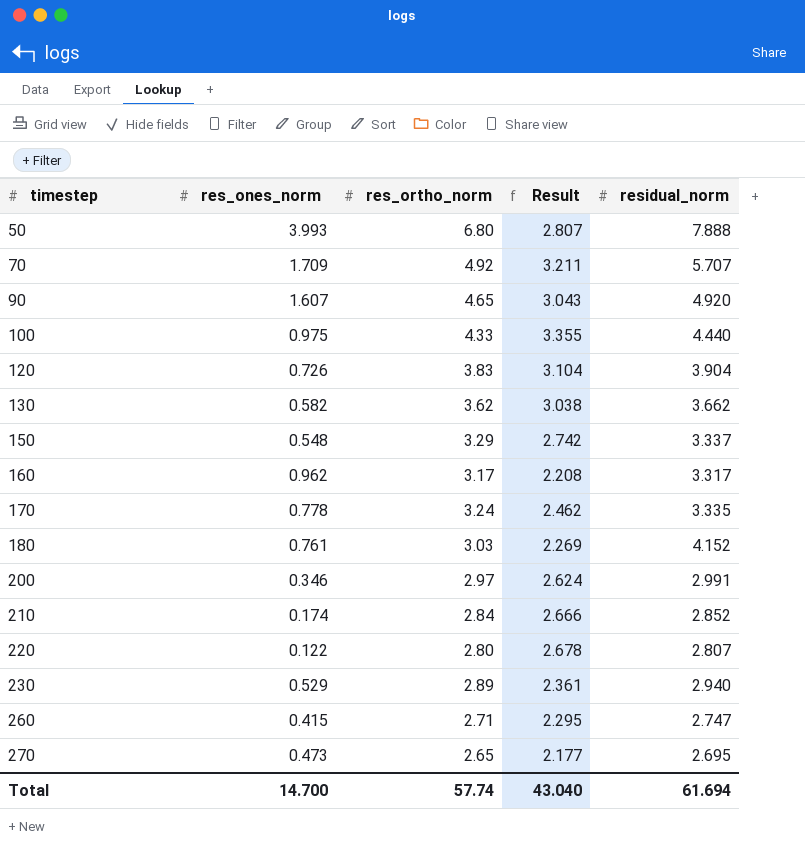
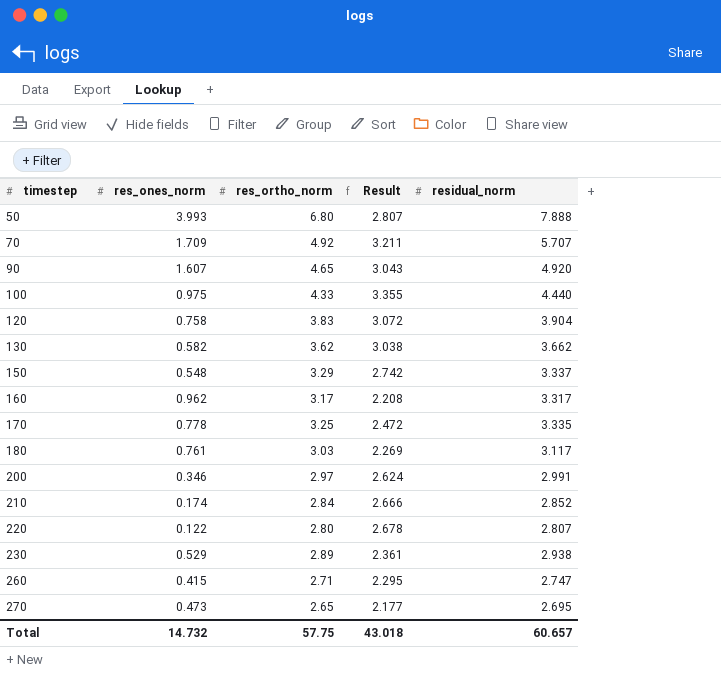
120 | res_ones_norm: 0.726 -> 0.758
120 | Result: 3.104 -> 3.072
170 | res_ortho_norm: 3.24 -> 3.25
170 | Result: 2.462 -> 2.472
180 | residual_norm: 4.152 -> 3.117
230 | residual_norm: 2.940 -> 2.938
Total | res_ones_norm: 14.700 -> 14.732
Total | res_ortho_norm: 57.74 -> 57.75
Total | Result: 43.040 -> 43.018
Total | residual_norm: 61.694 -> 60.657

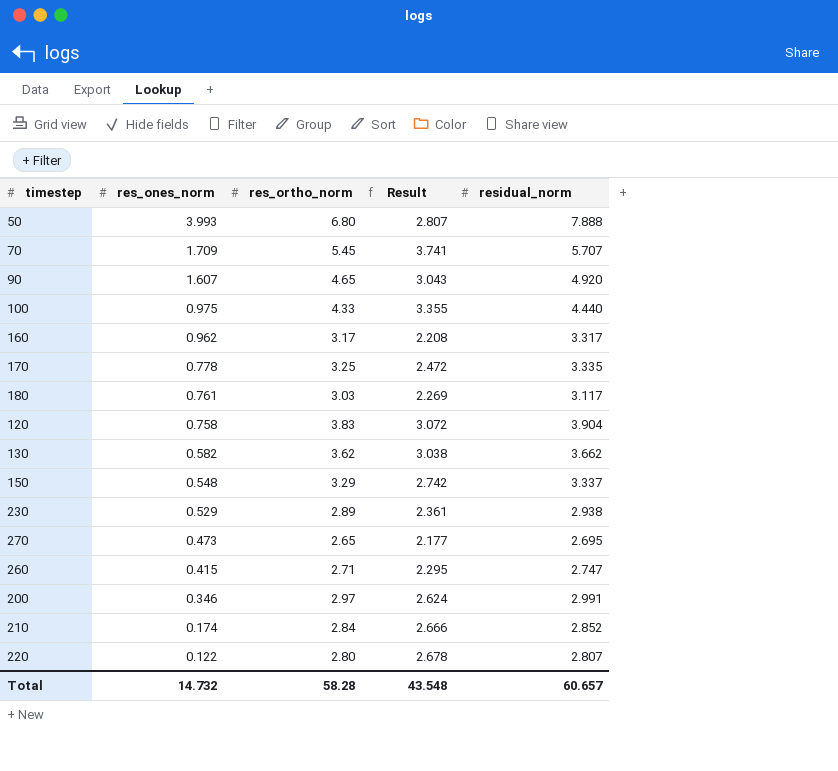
row order: timestep ascending -> res_ones_norm descending
70 | res_ortho_norm: 4.92 -> 5.45
70 | Result: 3.211 -> 3.741
Total | res_ortho_norm: 57.75 -> 58.28
Total | Result: 43.018 -> 43.548

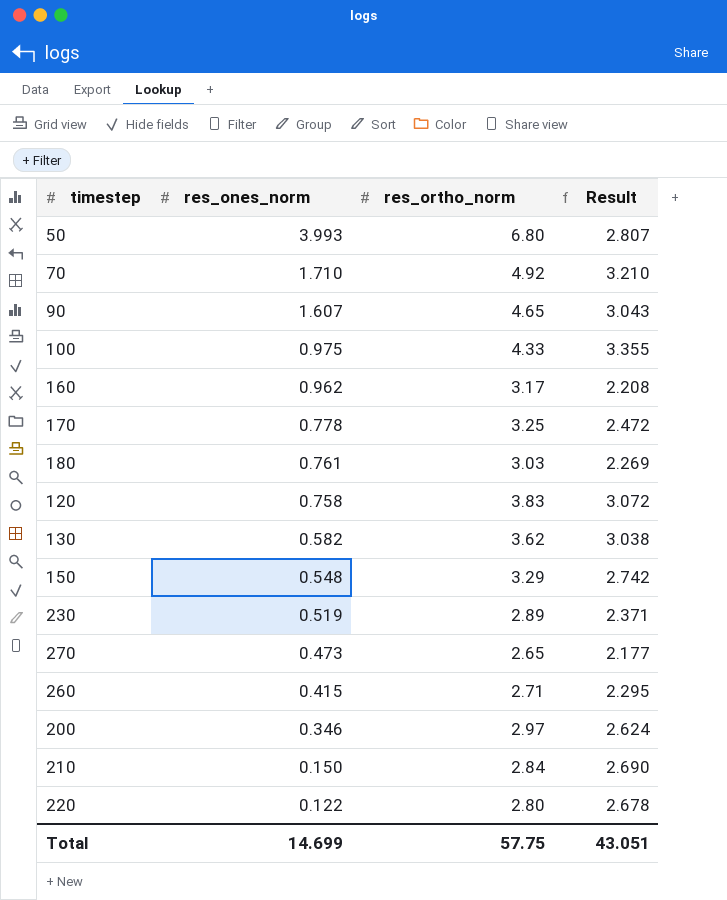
column residual_norm | position: 5 -> none
70 | res_ones_norm: 1.709 -> 1.710
70 | res_ortho_norm: 5.45 -> 4.92
70 | Result: 3.741 -> 3.210
230 | res_ones_norm: 0.529 -> 0.519
230 | Result: 2.361 -> 2.371
210 | res_ones_norm: 0.174 -> 0.150
210 | Result: 2.666 -> 2.690
Total | res_ones_norm: 14.732 -> 14.699
Total | res_ortho_norm: 58.28 -> 57.75
Total | Result: 43.548 -> 43.051

